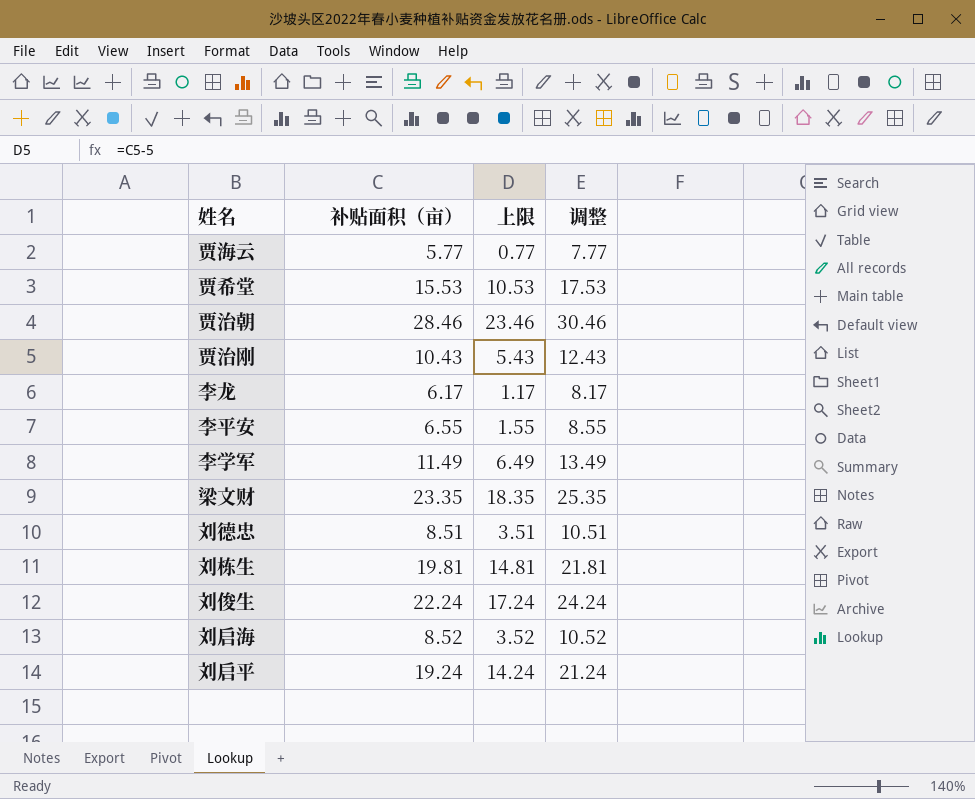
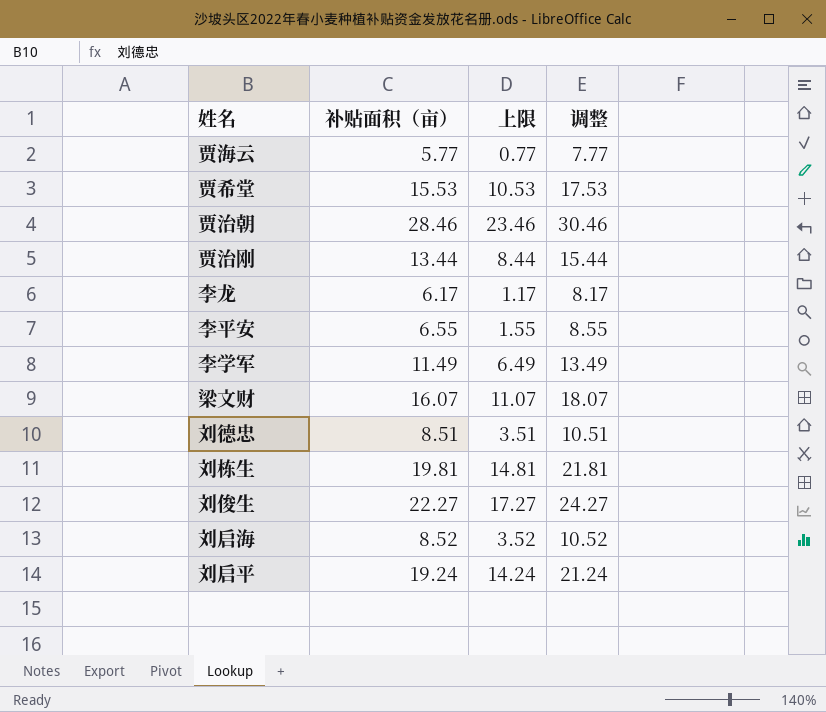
贾治刚 | 补贴面积（亩）: 10.43 -> 13.44
贾治刚 | 上限: 5.43 -> 8.44
贾治刚 | 调整: 12.43 -> 15.44
梁文财 | 补贴面积（亩）: 23.35 -> 16.07
梁文财 | 上限: 18.35 -> 11.07
梁文财 | 调整: 25.35 -> 18.07
刘俊生 | 补贴面积（亩）: 22.24 -> 22.27
刘俊生 | 上限: 17.24 -> 17.27
刘俊生 | 调整: 24.24 -> 24.27

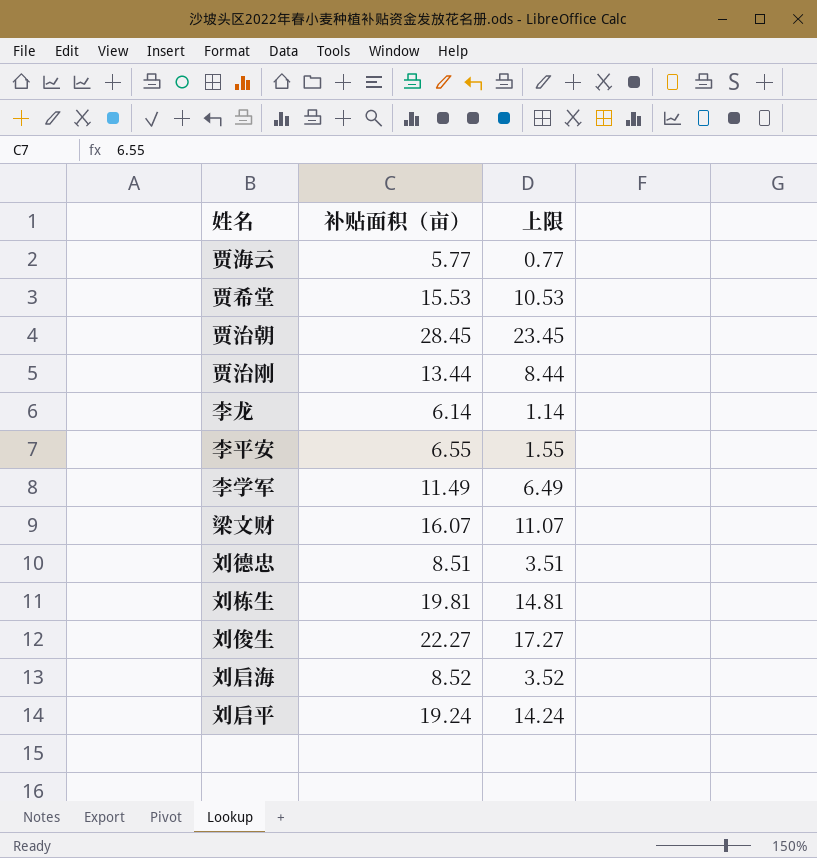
column 调整 | formula: [补贴面积（亩）] + 2 -> none
贾治朝 | 补贴面积（亩）: 28.46 -> 28.45
贾治朝 | 上限: 23.46 -> 23.45
李龙 | 补贴面积（亩）: 6.17 -> 6.14
李龙 | 上限: 1.17 -> 1.14

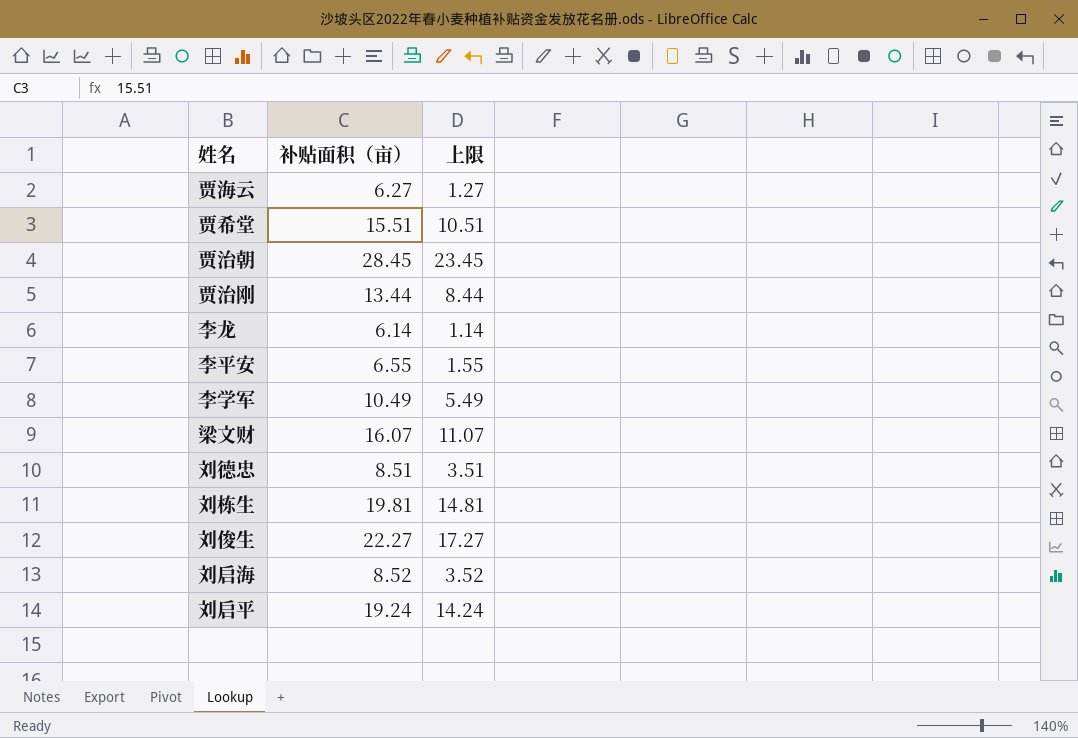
贾海云 | 补贴面积（亩）: 5.77 -> 6.27
贾海云 | 上限: 0.77 -> 1.27
贾希堂 | 补贴面积（亩）: 15.53 -> 15.51
贾希堂 | 上限: 10.53 -> 10.51
李学军 | 补贴面积（亩）: 11.49 -> 10.49
李学军 | 上限: 6.49 -> 5.49

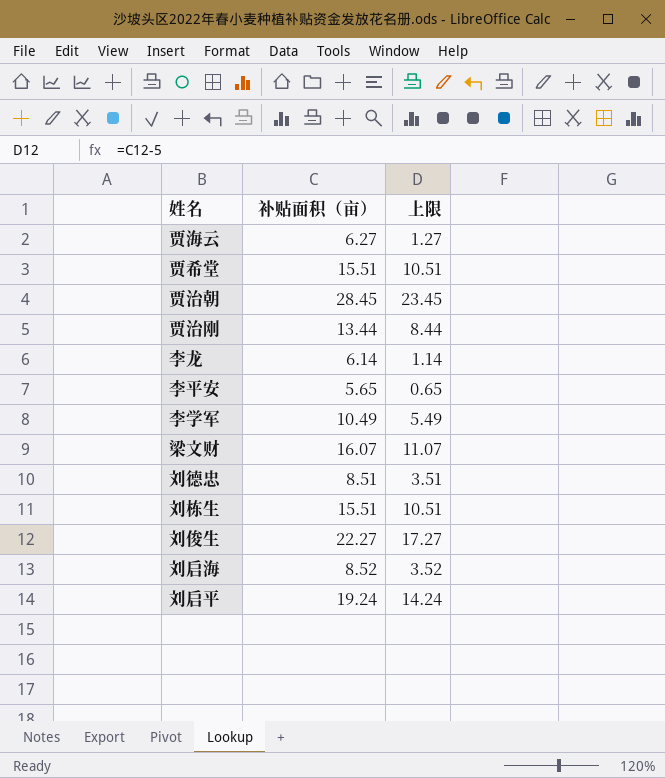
李平安 | 补贴面积（亩）: 6.55 -> 5.65
李平安 | 上限: 1.55 -> 0.65
刘栋生 | 补贴面积（亩）: 19.81 -> 15.51
刘栋生 | 上限: 14.81 -> 10.51

